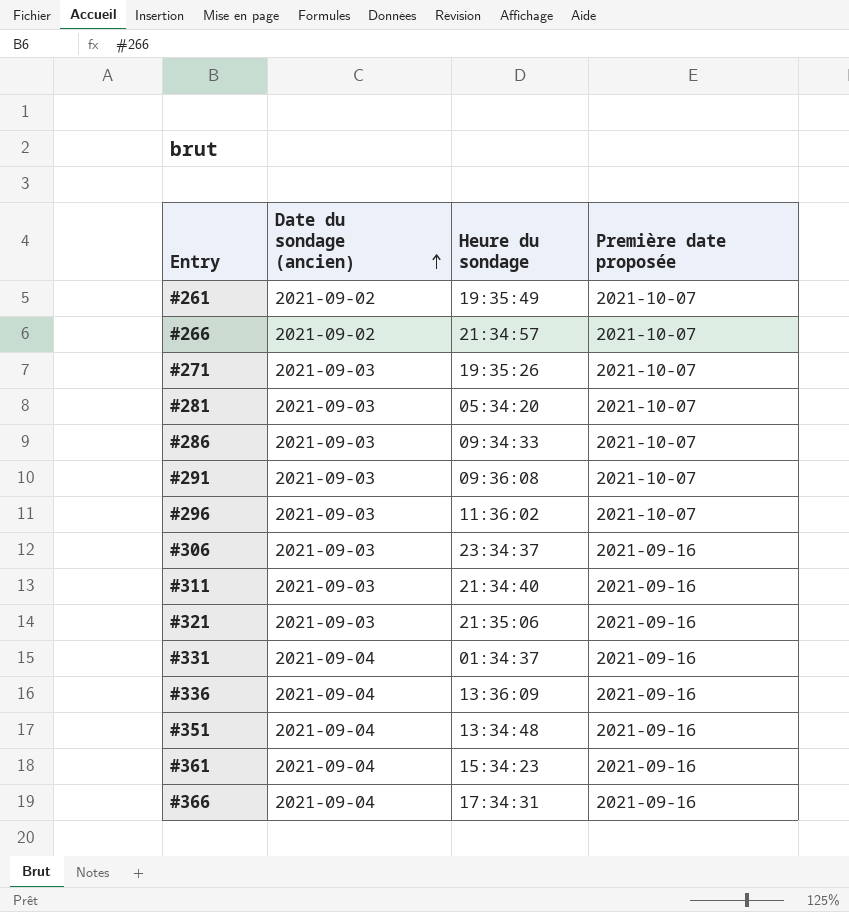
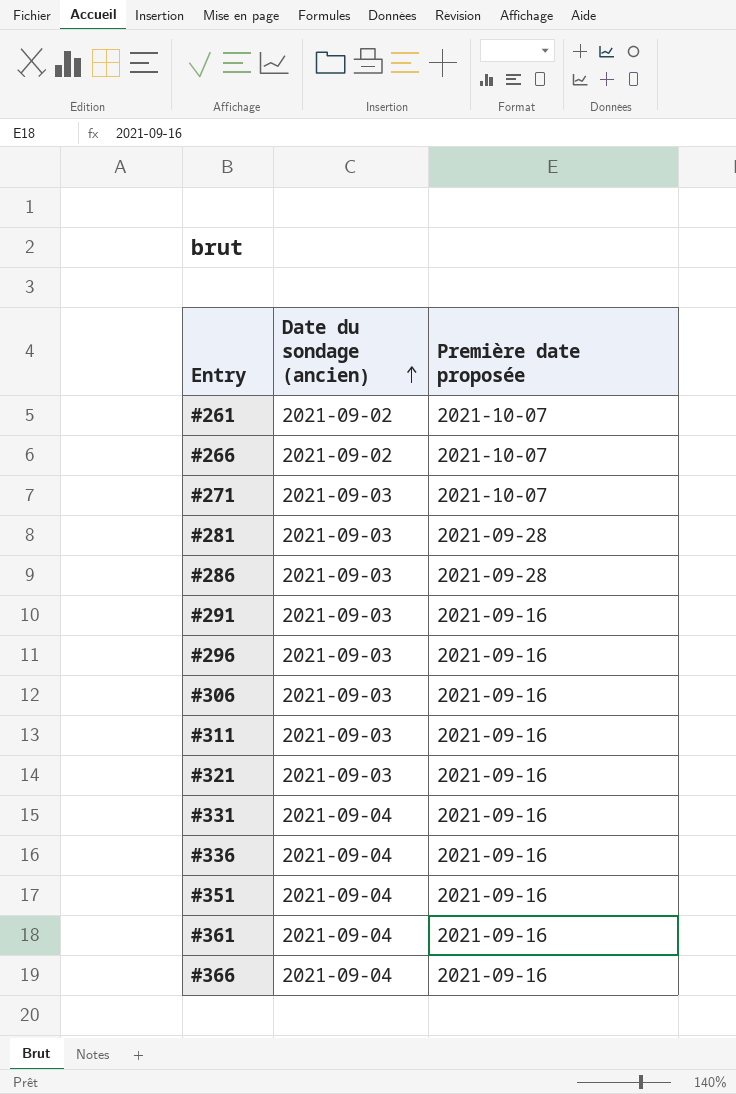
column Heure du sondage | position: 3 -> none
#281 | Première date proposée: 2021-10-07 -> 2021-09-28
#286 | Première date proposée: 2021-10-07 -> 2021-09-28
#291 | Première date proposée: 2021-10-07 -> 2021-09-16
#296 | Première date proposée: 2021-10-07 -> 2021-09-16

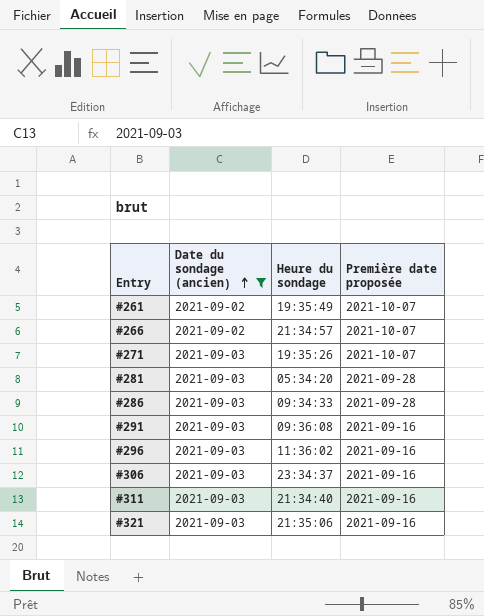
filter: none -> Date du sondage (ancien) != 2021-09-04
column Heure du sondage | position: none -> 3

